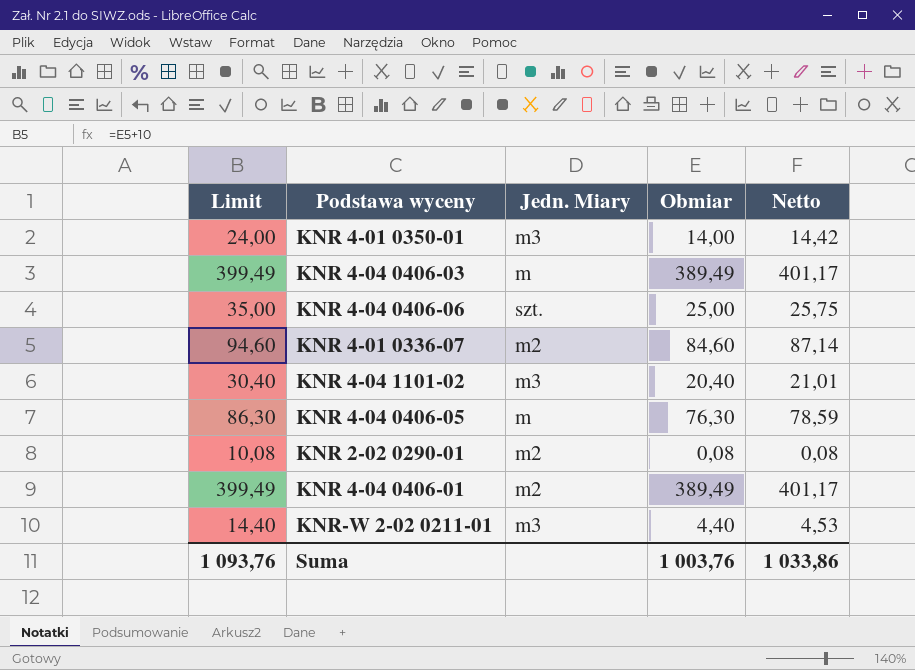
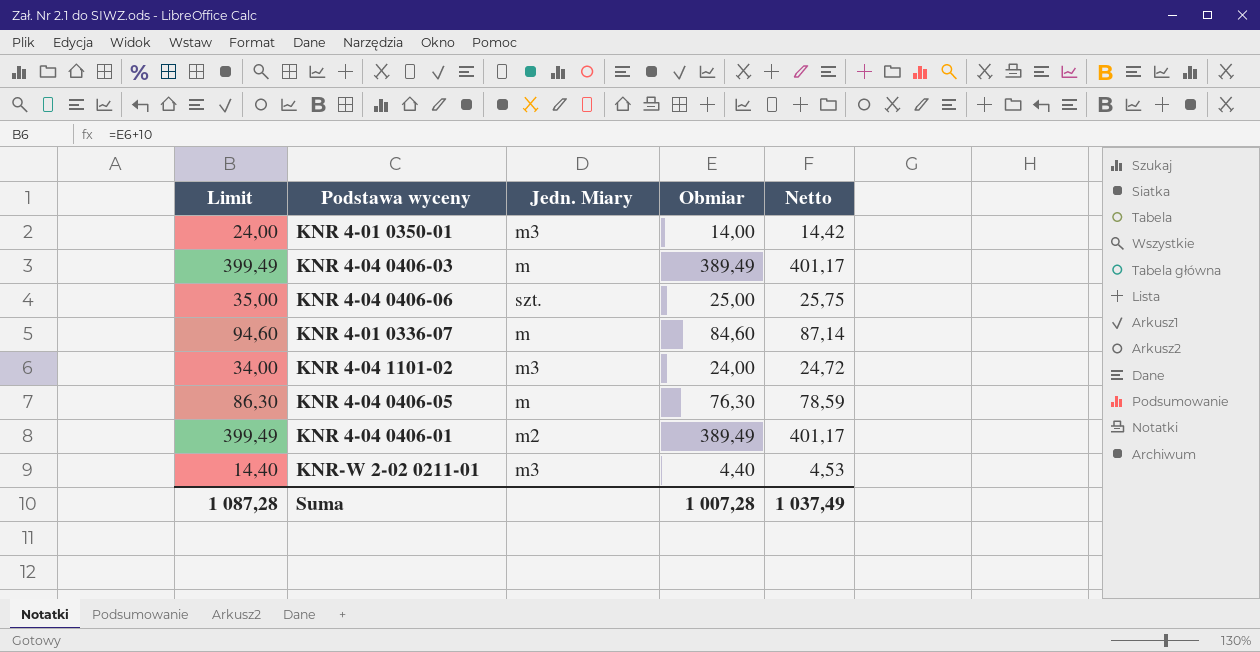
row KNR 2-02 0290-01: 10,08 | m2 | 0,08 | 0,08 -> none
KNR 4-01 0336-07 | Jedn. Miary: m2 -> m
KNR 4-04 1101-02 | Limit: 30,40 -> 34,00
KNR 4-04 1101-02 | Obmiar: 20,40 -> 24,00
KNR 4-04 1101-02 | Netto: 21,01 -> 24,72
Suma | Limit: 1 093,76 -> 1 087,28
Suma | Obmiar: 1 003,76 -> 1 007,28
Suma | Netto: 1 033,86 -> 1 037,49

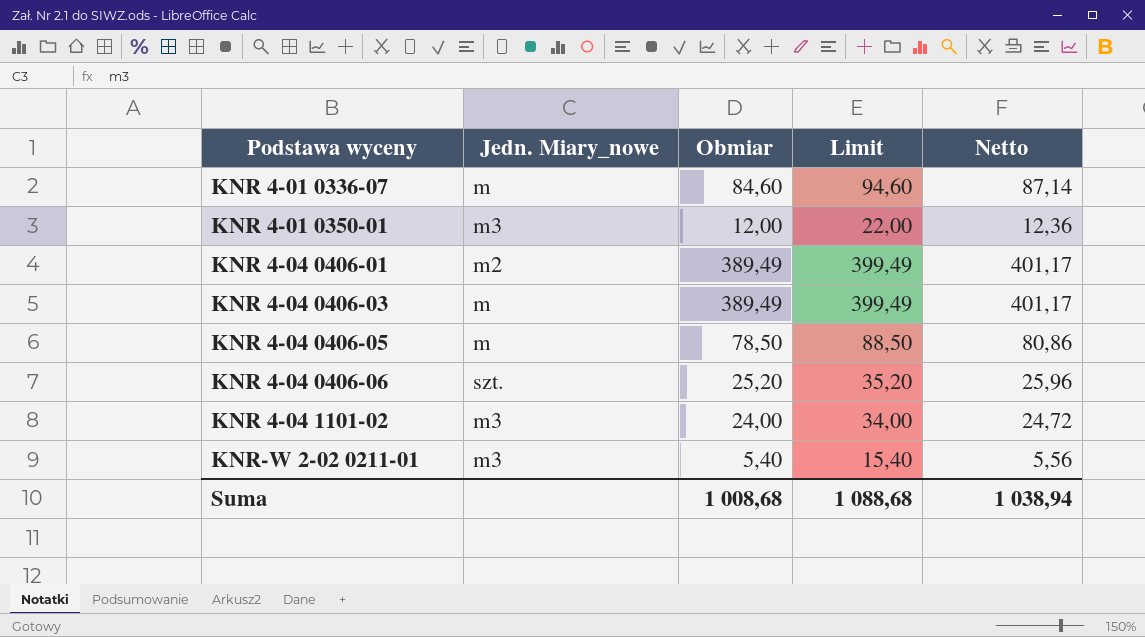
row order: none -> Podstawa wyceny ascending
column name: Jedn. Miary -> Jedn. Miary_nowe
column Limit | position: 1 -> 4
KNR 4-01 0350-01 | Obmiar: 14,00 -> 12,00
KNR 4-01 0350-01 | Limit: 24,00 -> 22,00
KNR 4-01 0350-01 | Netto: 14,42 -> 12,36
KNR 4-04 0406-05 | Obmiar: 76,30 -> 78,50
KNR 4-04 0406-05 | Limit: 86,30 -> 88,50
KNR 4-04 0406-05 | Netto: 78,59 -> 80,86
KNR 4-04 0406-06 | Obmiar: 25,00 -> 25,20
KNR 4-04 0406-06 | Limit: 35,00 -> 35,20
KNR 4-04 0406-06 | Netto: 25,75 -> 25,96
KNR-W 2-02 0211-01 | Obmiar: 4,40 -> 5,40
KNR-W 2-02 0211-01 | Limit: 14,40 -> 15,40
KNR-W 2-02 0211-01 | Netto: 4,53 -> 5,56
Suma | Obmiar: 1 007,28 -> 1 008,68
Suma | Limit: 1 087,28 -> 1 088,68
Suma | Netto: 1 037,49 -> 1 038,94

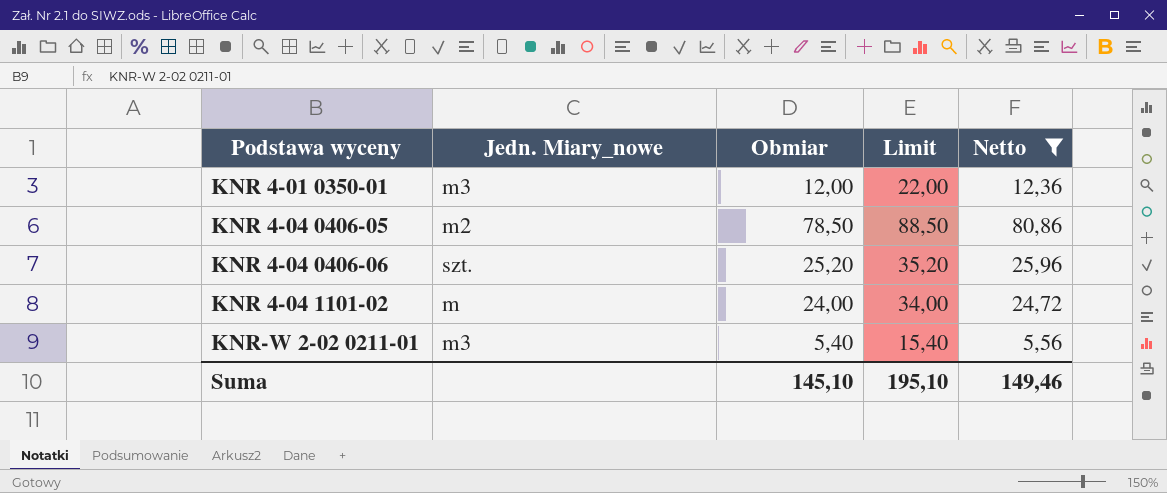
filter: none -> Netto <= 80,86
KNR 4-04 0406-05 | Jedn. Miary_nowe: m -> m2
KNR 4-04 1101-02 | Jedn. Miary_nowe: m3 -> m
Suma | Obmiar: 1 008,68 -> 145,10
Suma | Limit: 1 088,68 -> 195,10
Suma | Netto: 1 038,94 -> 149,46

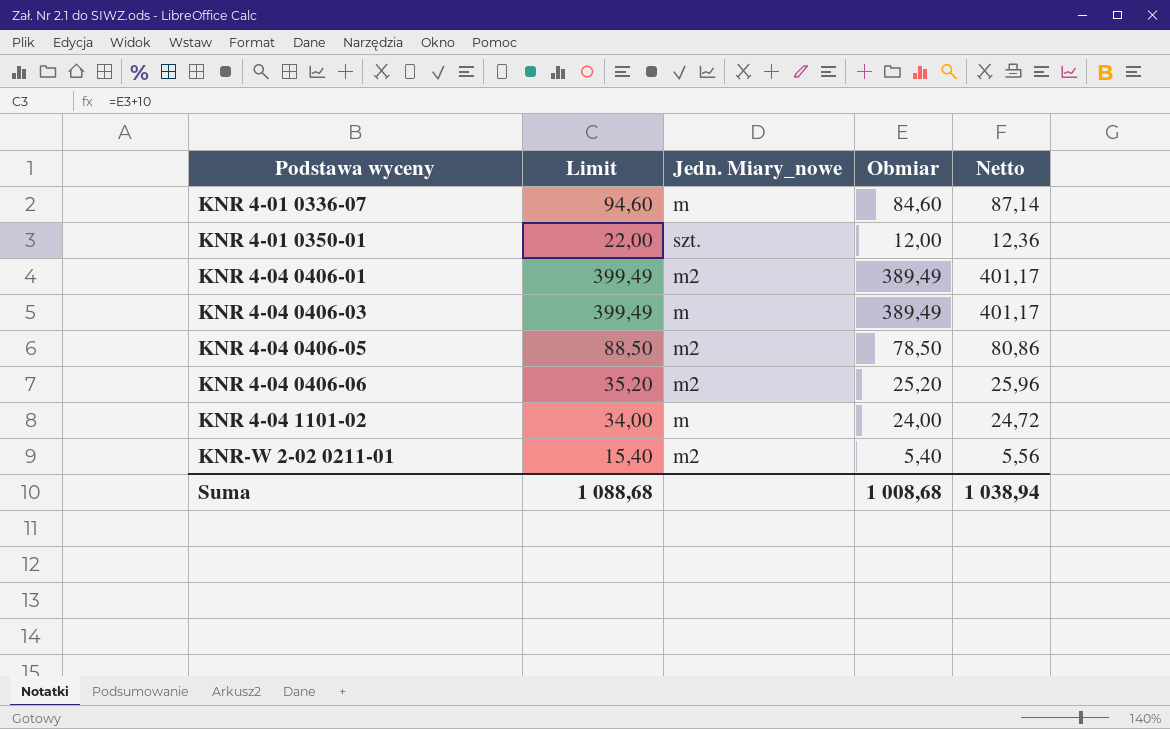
filter: Netto <= 80,86 -> none
column Limit | position: 4 -> 2
KNR 4-01 0350-01 | Jedn. Miary_nowe: m3 -> szt.
KNR 4-04 0406-06 | Jedn. Miary_nowe: szt. -> m2
KNR-W 2-02 0211-01 | Jedn. Miary_nowe: m3 -> m2
Suma | Limit: 195,10 -> 1 088,68
Suma | Obmiar: 145,10 -> 1 008,68
Suma | Netto: 149,46 -> 1 038,94

